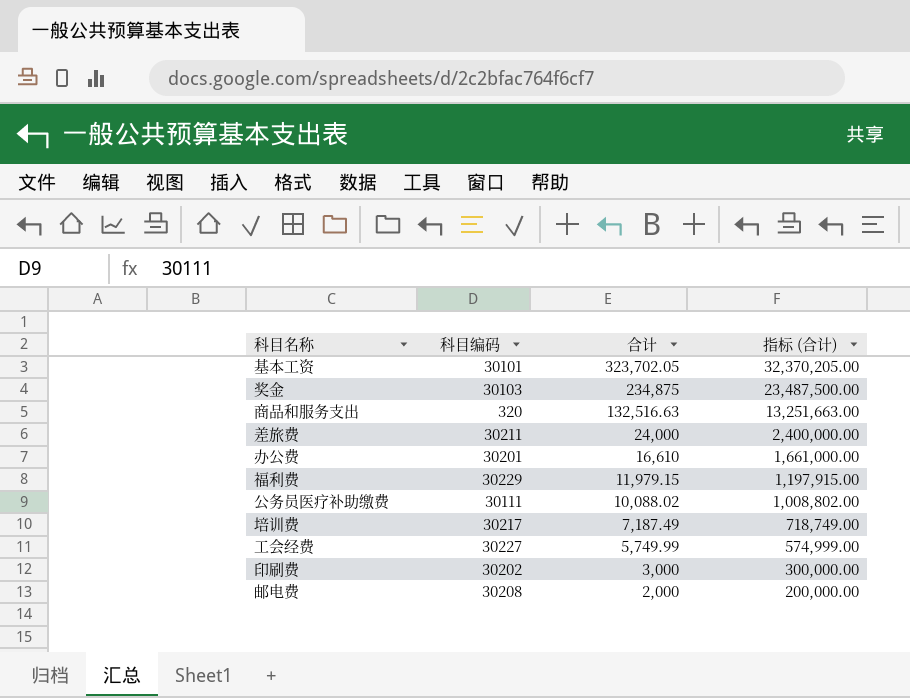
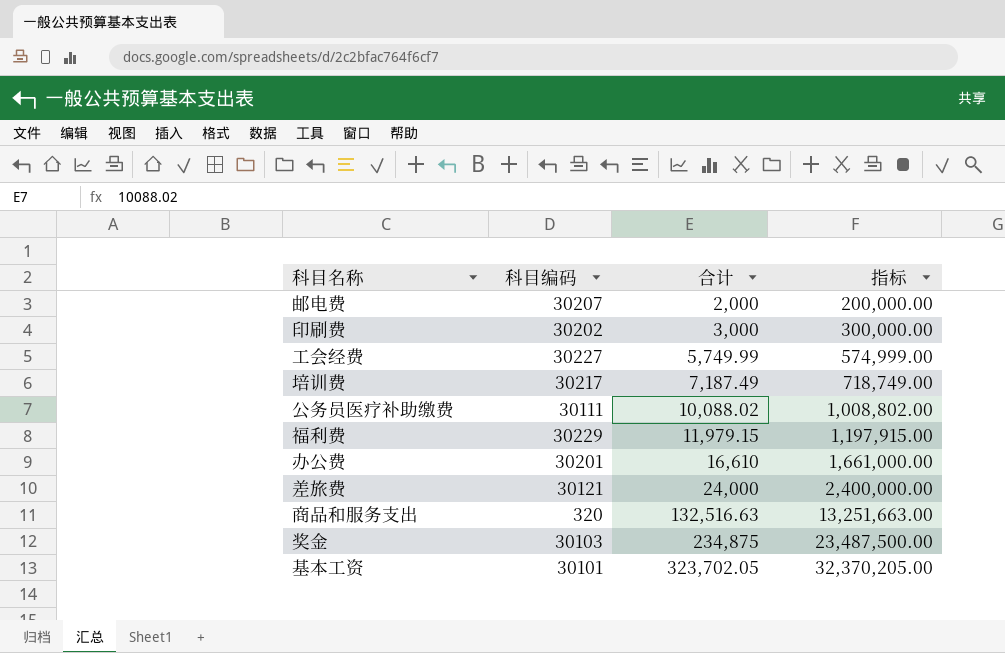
row order: 合计 descending -> 合计 ascending
column name: 指标 (合计) -> 指标
邮电费 | 科目编码: 30208 -> 30207
差旅费 | 科目编码: 30211 -> 30121

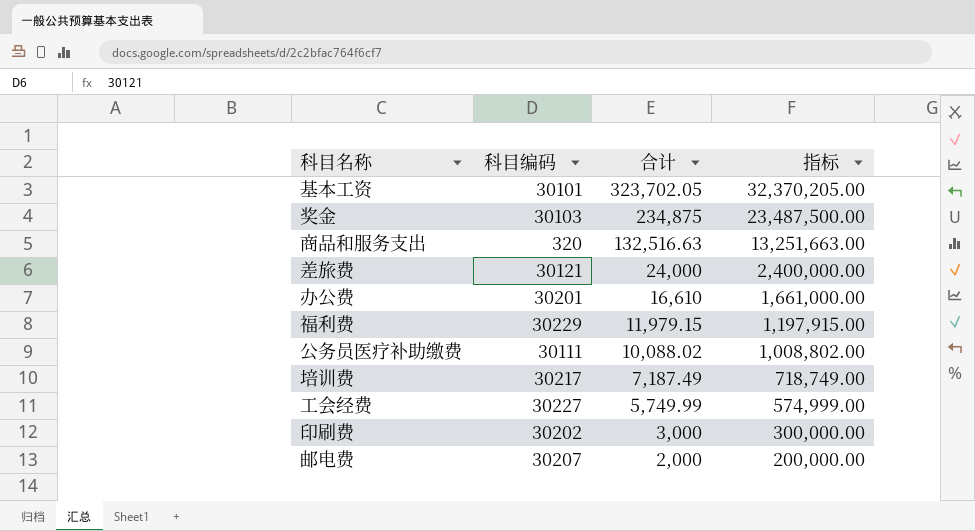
row order: 合计 ascending -> 合计 descending

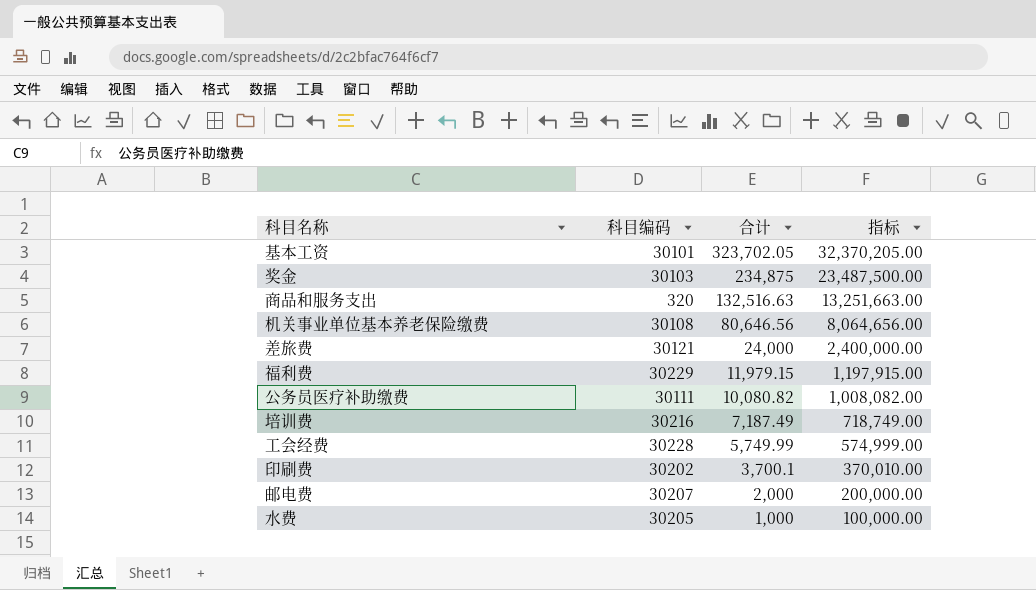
row 办公费: 30201 | 16,610 | 1,661,000.00 -> none
row 机关事业单位基本养老保险缴费: none -> 30108 | 80,646.56 | 8,064,656.00
公务员医疗补助缴费 | 合计: 10,088.02 -> 10,080.82
公务员医疗补助缴费 | 指标: 1,008,802.00 -> 1,008,082.00
培训费 | 科目编码: 30217 -> 30216
工会经费 | 科目编码: 30227 -> 30228
印刷费 | 合计: 3,000 -> 3,700.1
印刷费 | 指标: 300,000.00 -> 370,010.00
row 水费: none -> 30205 | 1,000 | 100,000.00

